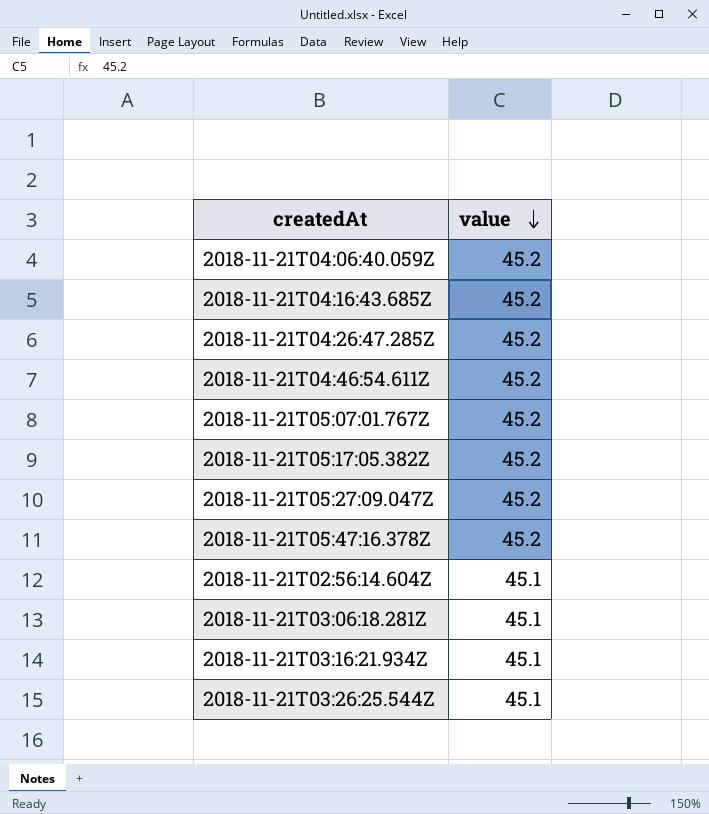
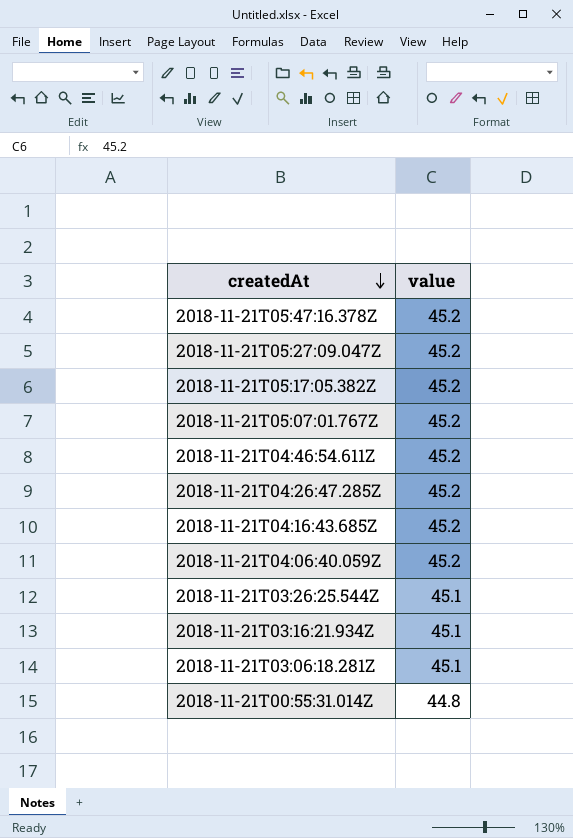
row order: value descending -> createdAt descending
row 2018-11-21T02:56:14.604Z: 45.1 -> none
row 2018-11-21T00:55:31.014Z: none -> 44.8

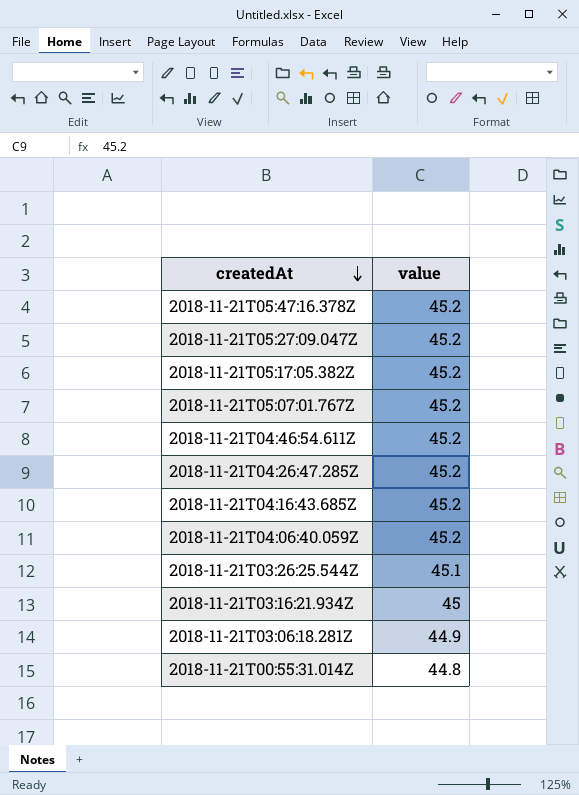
2018-11-21T03:16:21.934Z | value: 45.1 -> 45
2018-11-21T03:06:18.281Z | value: 45.1 -> 44.9

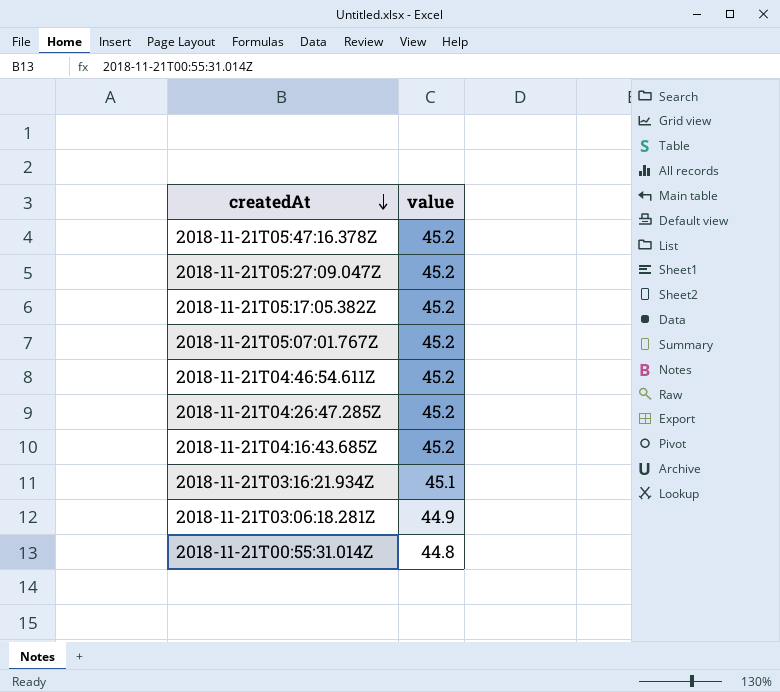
row 2018-11-21T04:06:40.059Z: 45.2 -> none
row 2018-11-21T03:26:25.544Z: 45.1 -> none
2018-11-21T03:16:21.934Z | value: 45 -> 45.1

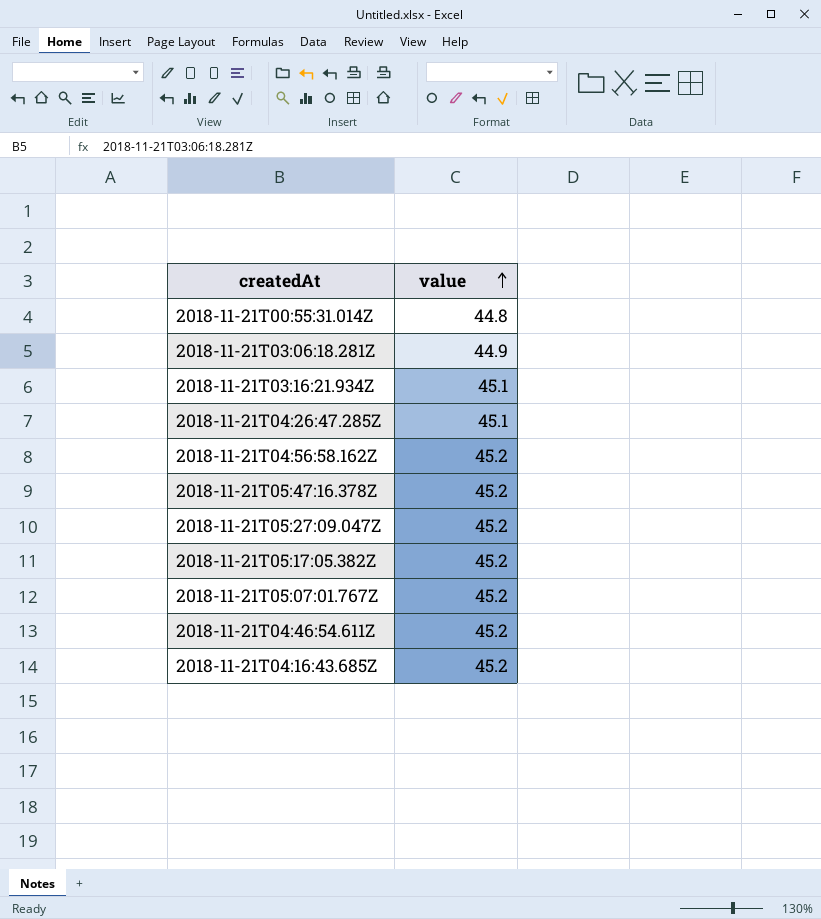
row order: createdAt descending -> value ascending
2018-11-21T04:26:47.285Z | value: 45.2 -> 45.1
row 2018-11-21T04:56:58.162Z: none -> 45.2

